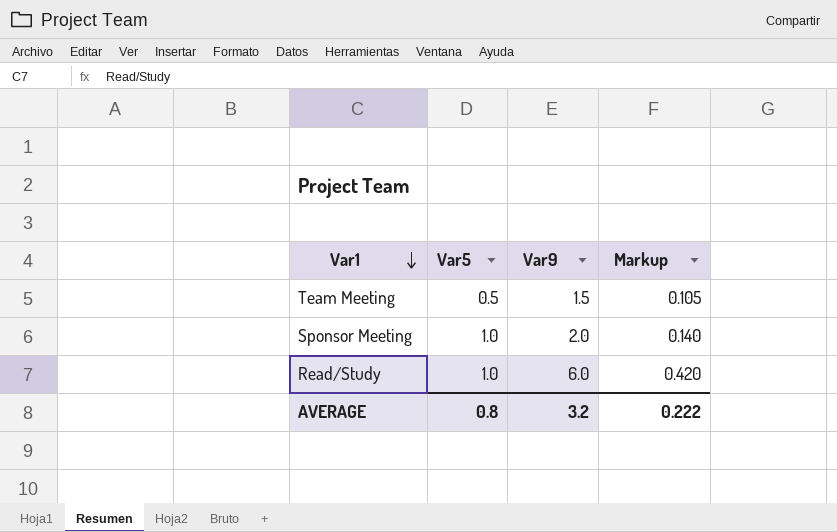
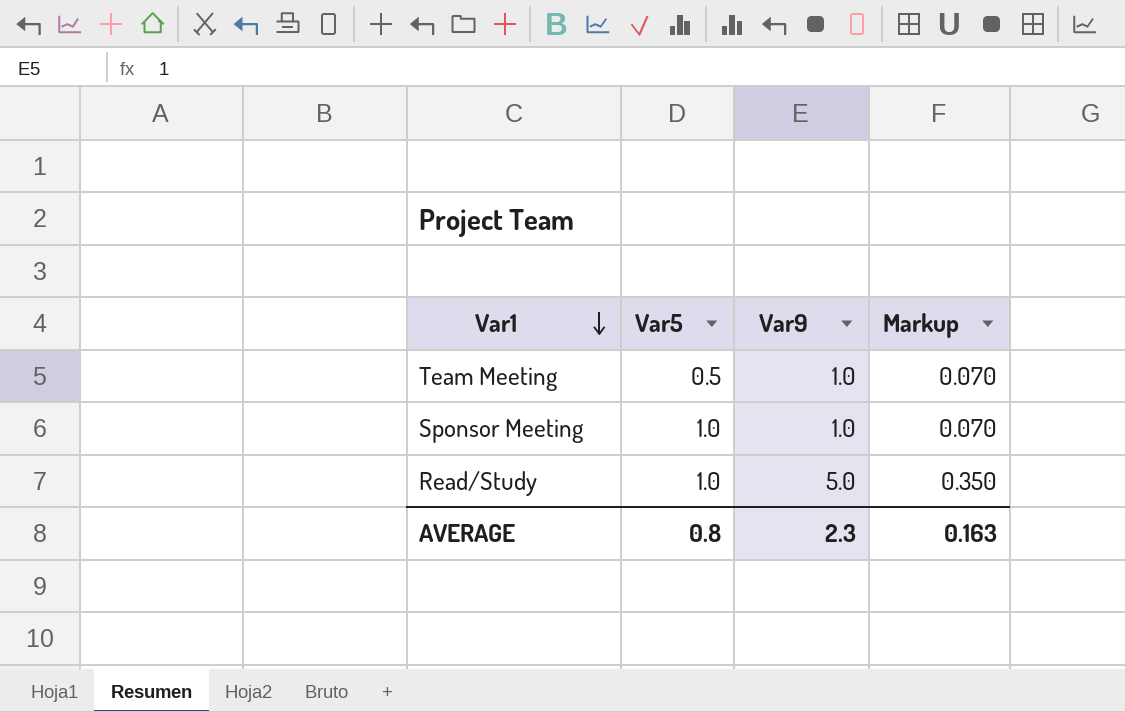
Team Meeting | Var9: 1.5 -> 1.0
Team Meeting | Markup: 0.105 -> 0.070
Sponsor Meeting | Var9: 2.0 -> 1.0
Sponsor Meeting | Markup: 0.140 -> 0.070
Read/Study | Var9: 6.0 -> 5.0
Read/Study | Markup: 0.420 -> 0.350
AVERAGE | Var9: 3.2 -> 2.3
AVERAGE | Markup: 0.222 -> 0.163

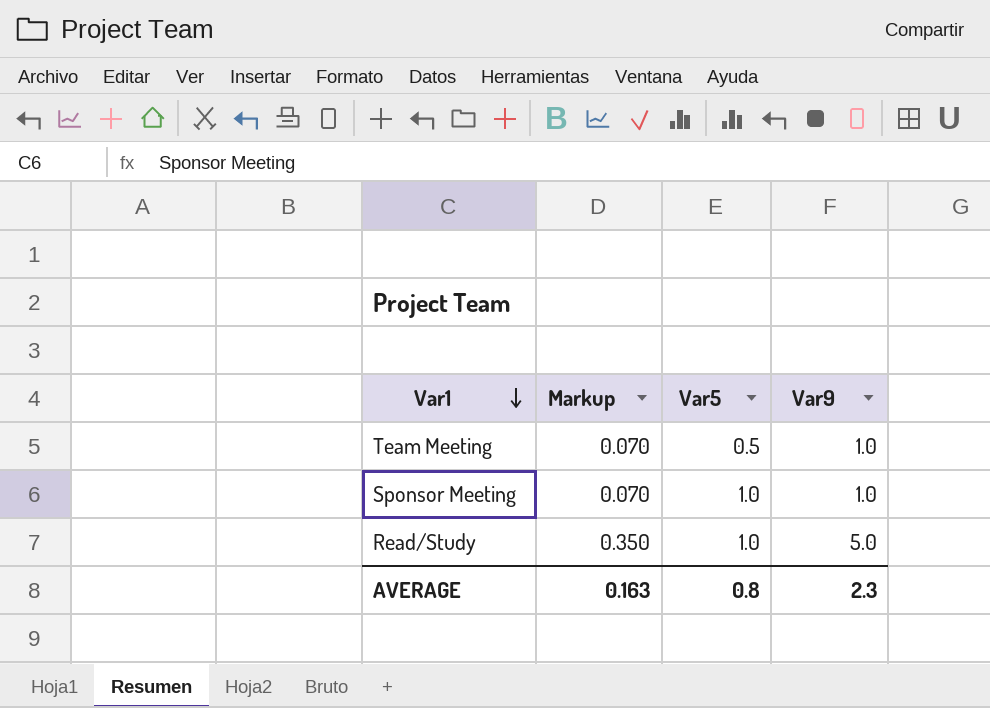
column Markup | position: 4 -> 2

